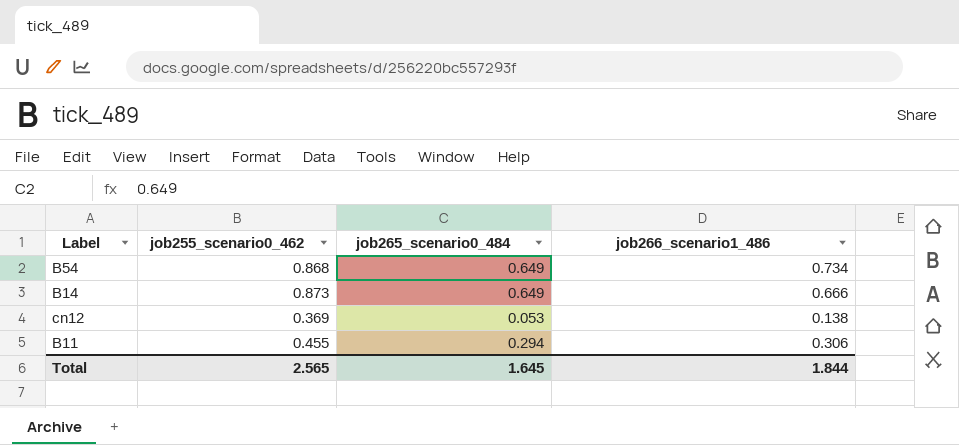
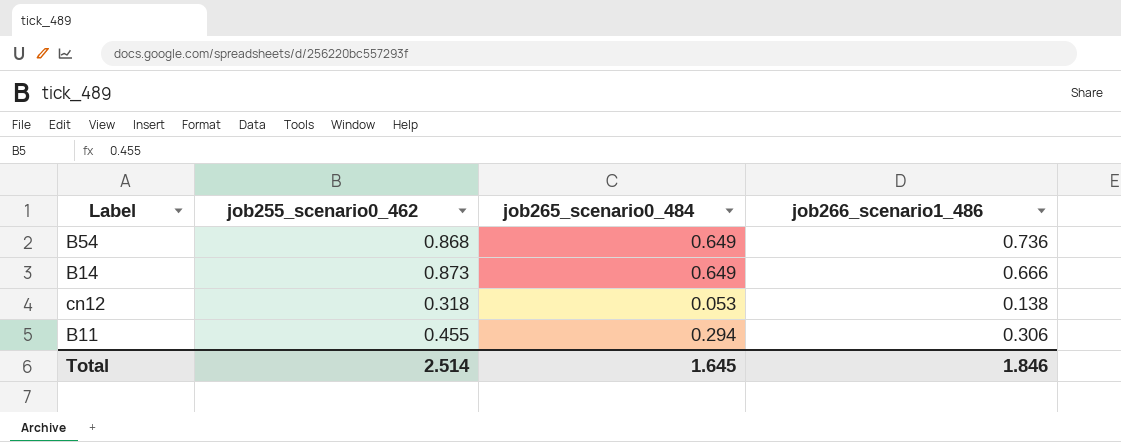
B54 | job266_scenario1_486: 0.734 -> 0.736
cn12 | job255_scenario0_462: 0.369 -> 0.318
Total | job255_scenario0_462: 2.565 -> 2.514
Total | job266_scenario1_486: 1.844 -> 1.846

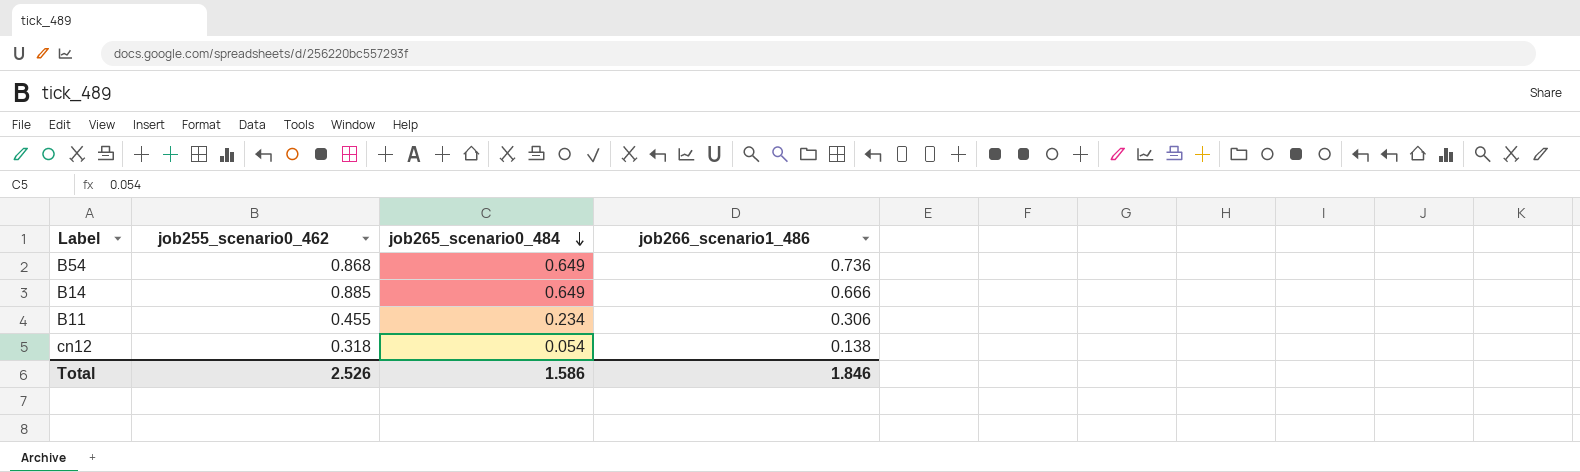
row order: none -> job265_scenario0_484 descending
B14 | job255_scenario0_462: 0.873 -> 0.885
B11 | job265_scenario0_484: 0.294 -> 0.234
cn12 | job265_scenario0_484: 0.053 -> 0.054
Total | job255_scenario0_462: 2.514 -> 2.526
Total | job265_scenario0_484: 1.645 -> 1.586

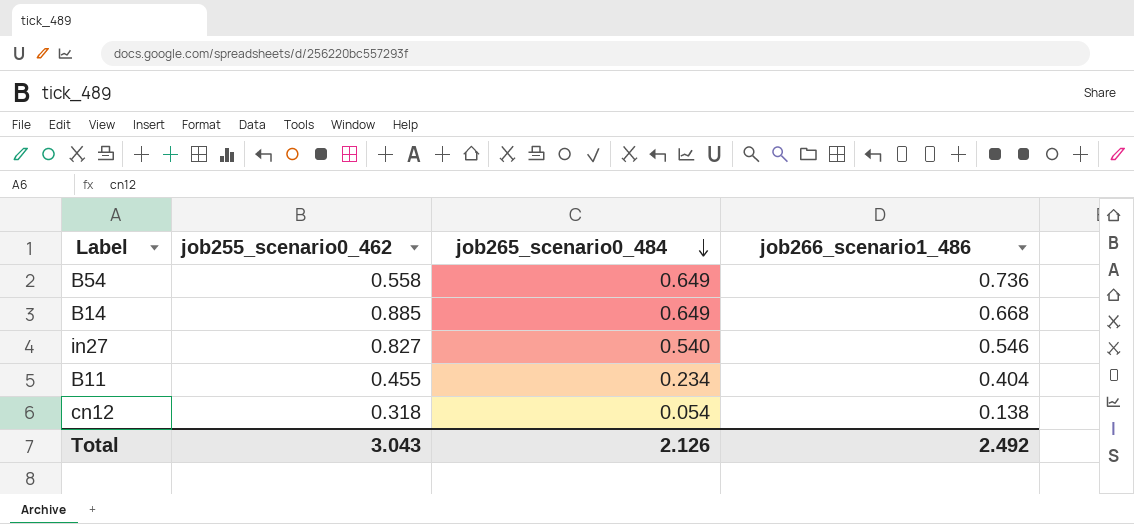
B54 | job255_scenario0_462: 0.868 -> 0.558
B14 | job266_scenario1_486: 0.666 -> 0.668
row in27: none -> 0.827 | 0.540 | 0.546
B11 | job266_scenario1_486: 0.306 -> 0.404
Total | job255_scenario0_462: 2.526 -> 3.043
Total | job265_scenario0_484: 1.586 -> 2.126
Total | job266_scenario1_486: 1.846 -> 2.492

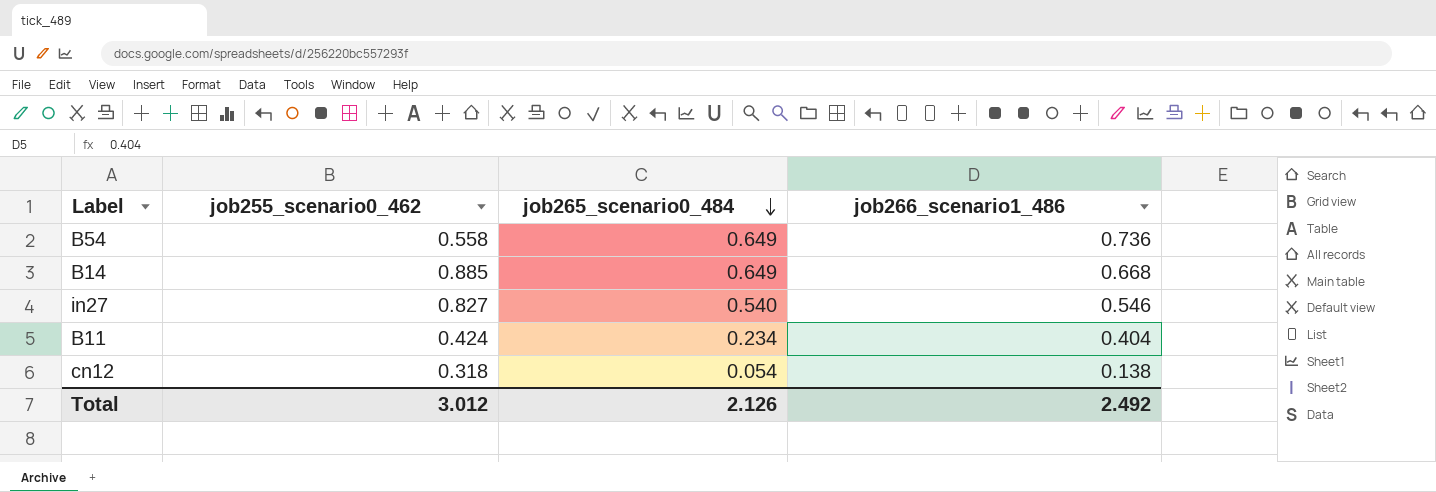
B11 | job255_scenario0_462: 0.455 -> 0.424
Total | job255_scenario0_462: 3.043 -> 3.012

